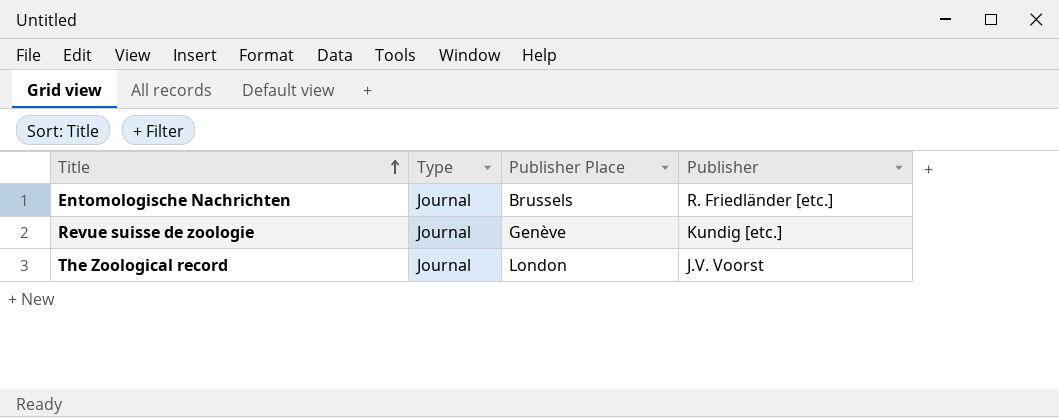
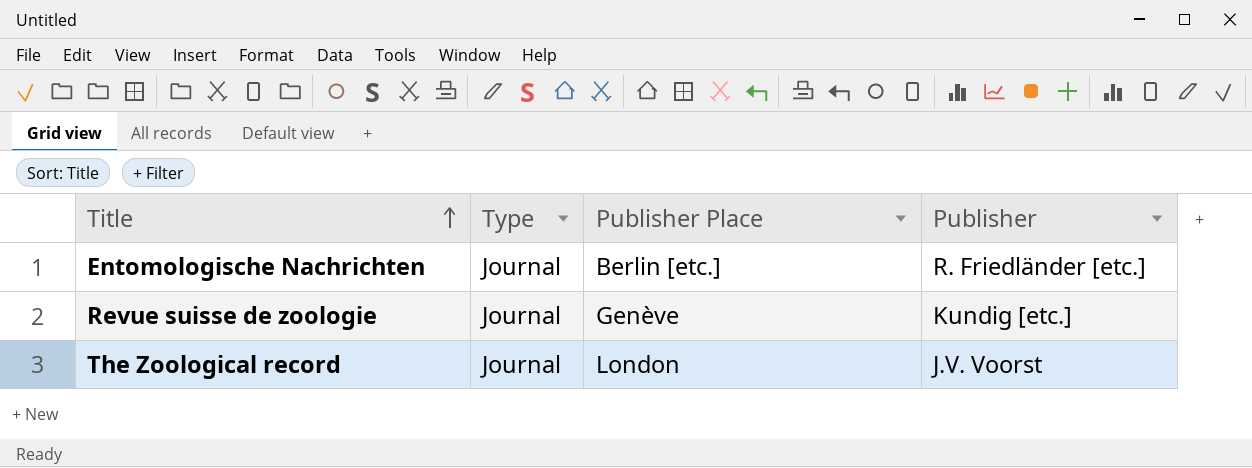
Entomologische Nachrichten | Publisher Place: Brussels -> Berlin [etc.]

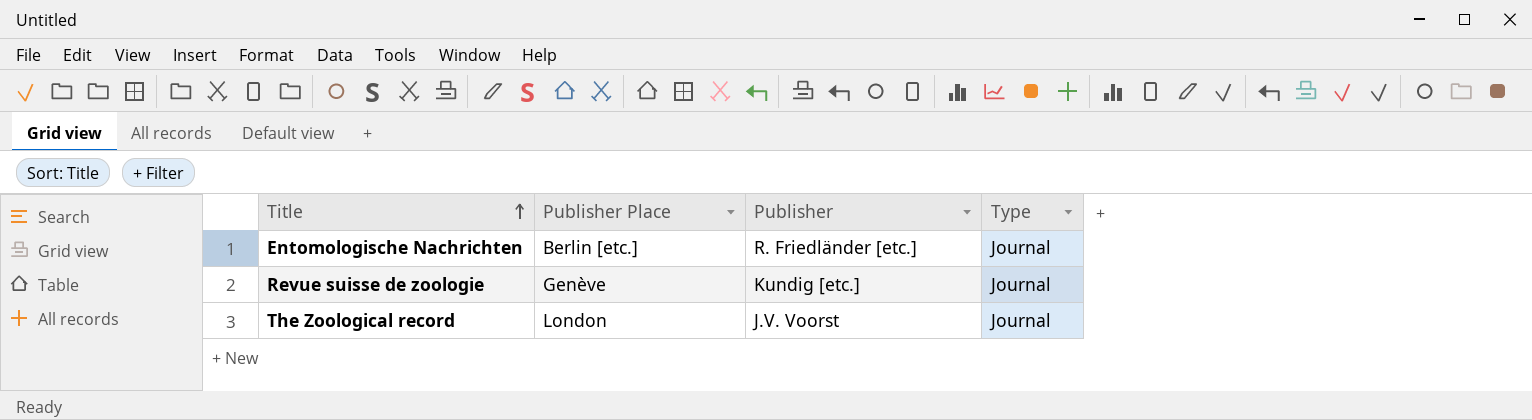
column Type | position: 2 -> 4

